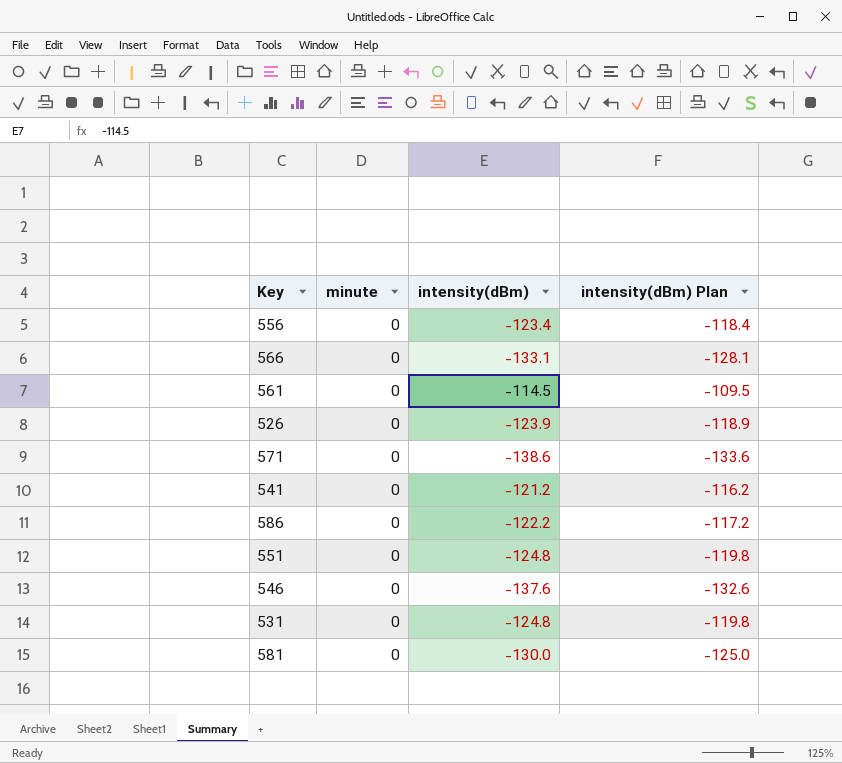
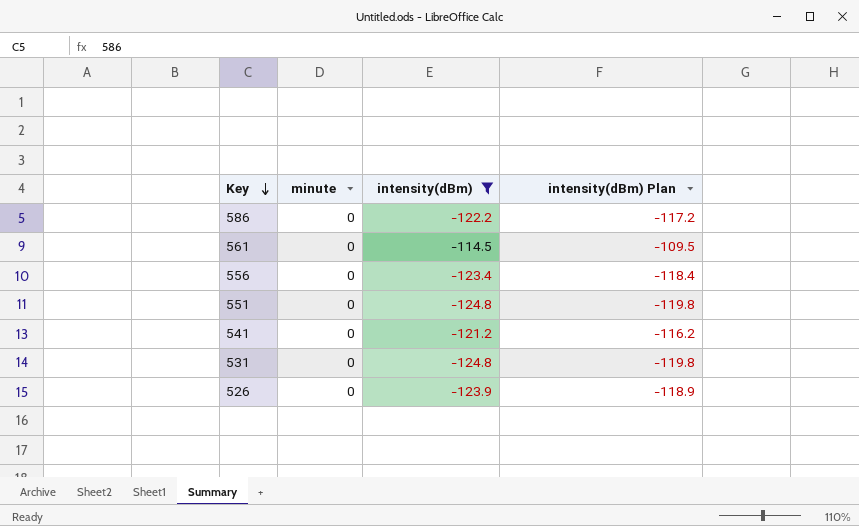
filter: none -> intensity(dBm) >= -124.8
row order: none -> Key descending

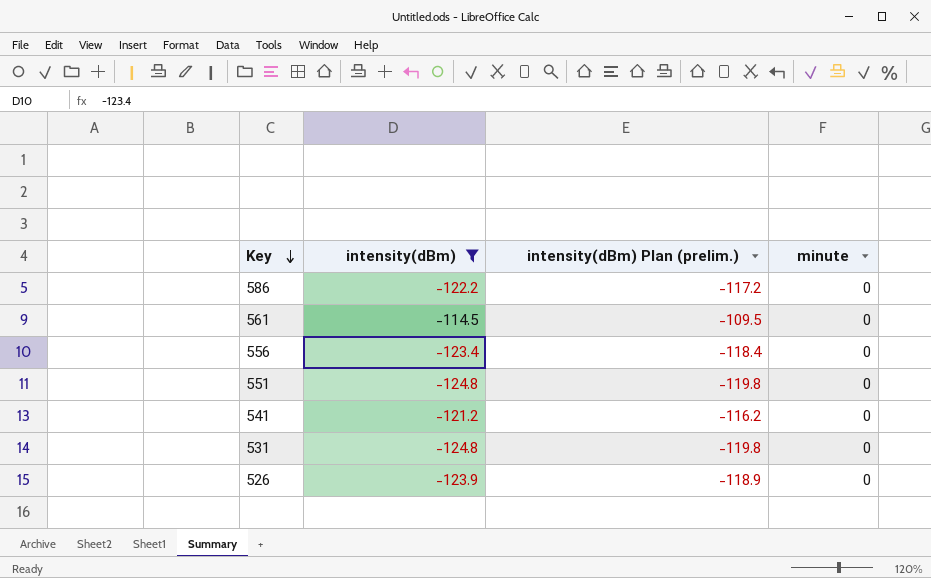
column name: intensity(dBm) Plan -> intensity(dBm) Plan (prelim.)
column minute | position: 2 -> 4

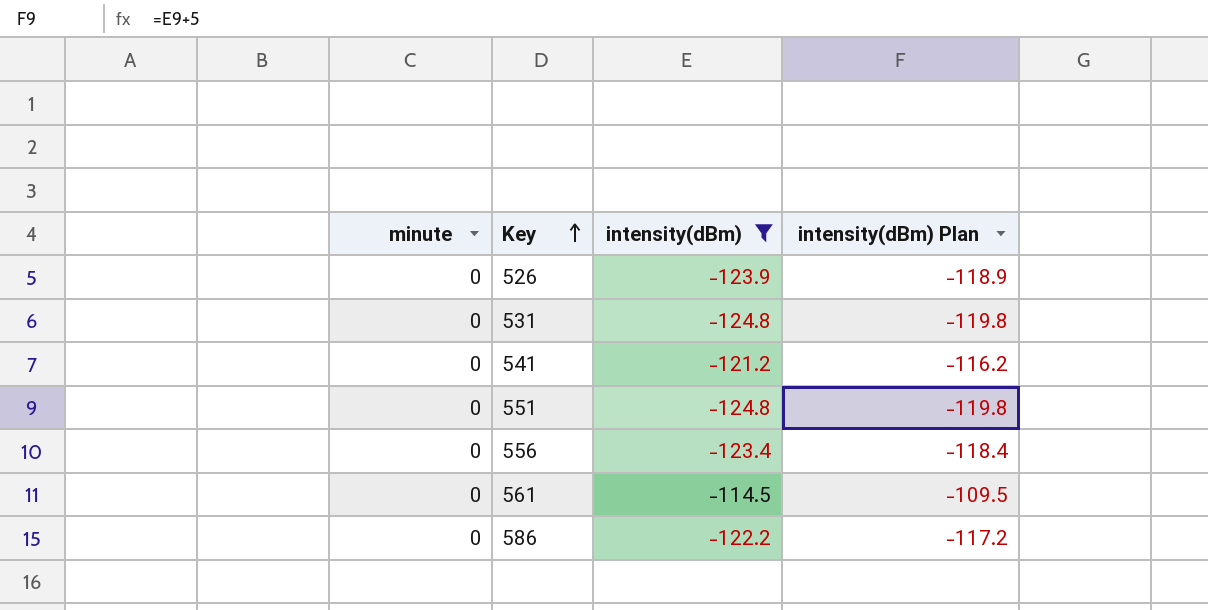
row order: Key descending -> Key ascending
column minute | position: 4 -> 1
column name: intensity(dBm) Plan (prelim.) -> intensity(dBm) Plan

